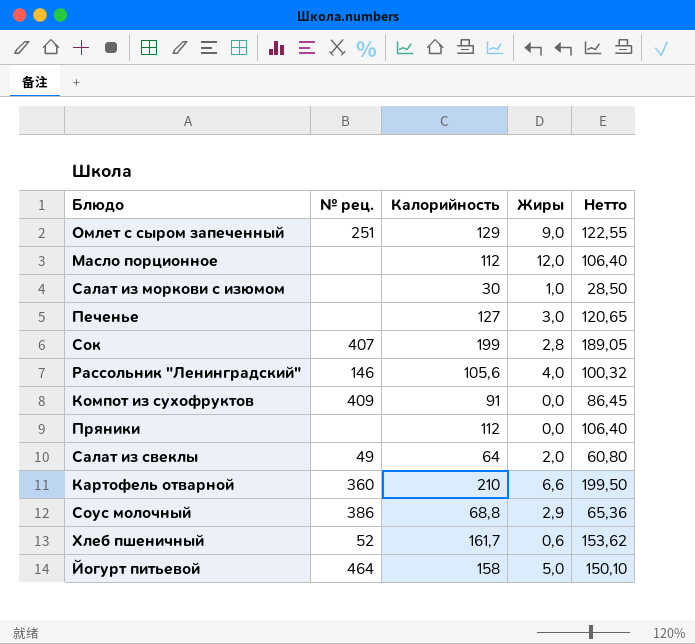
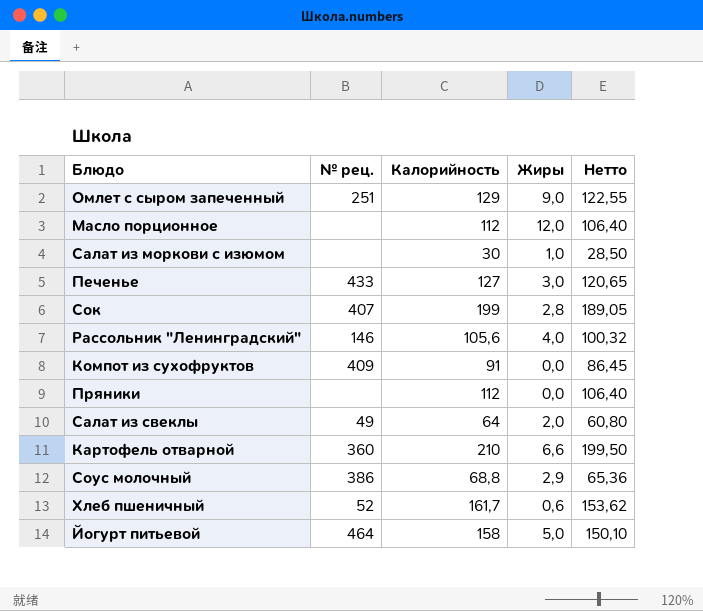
Печенье | № рец.: none -> 433

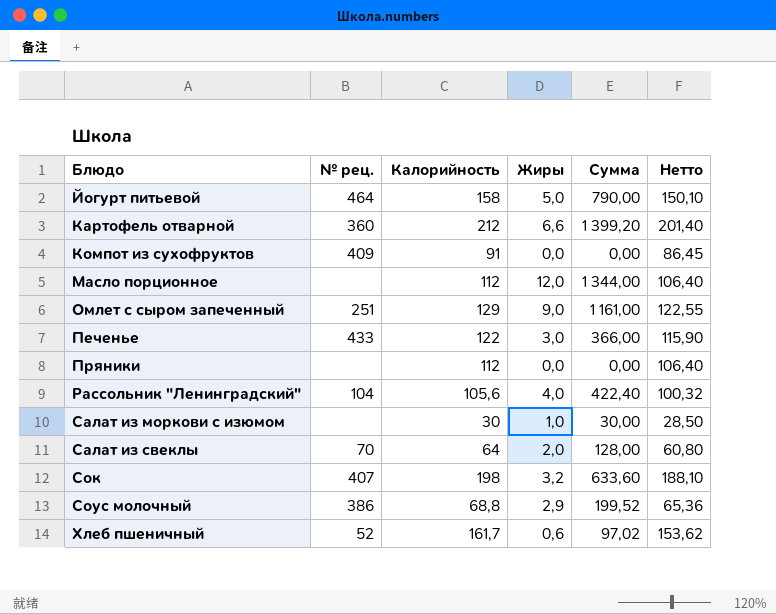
row order: none -> Блюдо ascending
column Сумма | formula: none -> [Калорийность] * [Жиры]
Картофель отварной | Калорийность: 210 -> 212
Картофель отварной | Нетто: 199,50 -> 201,40
Печенье | Калорийность: 127 -> 122
Печенье | Нетто: 120,65 -> 115,90
Рассольник "Ленинградский" | № рец.: 146 -> 104
Салат из свеклы | № рец.: 49 -> 70
Сок | Калорийность: 199 -> 198
Сок | Жиры: 2,8 -> 3,2
Сок | Нетто: 189,05 -> 188,10

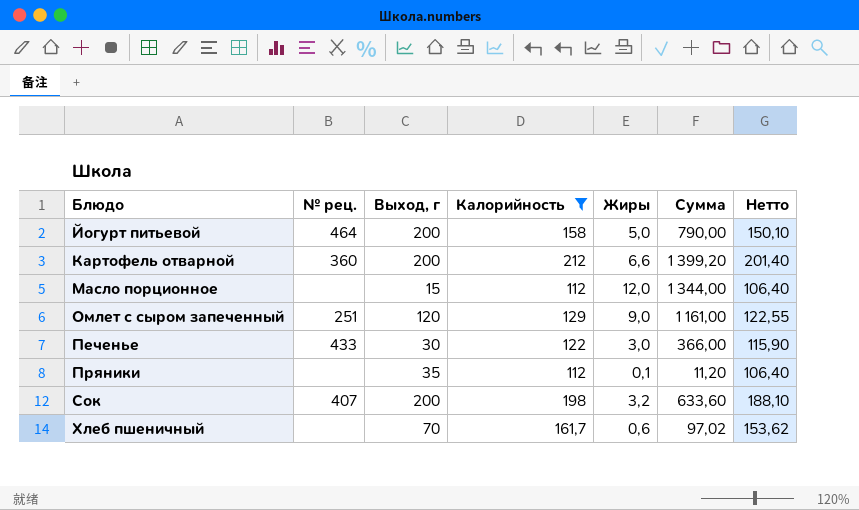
filter: none -> Калорийность >= 112
column Выход, г | position: none -> 3
Пряники | Жиры: 0,0 -> 0,1
Пряники | Сумма: 0,00 -> 11,20
Хлеб пшеничный | № рец.: 52 -> none

